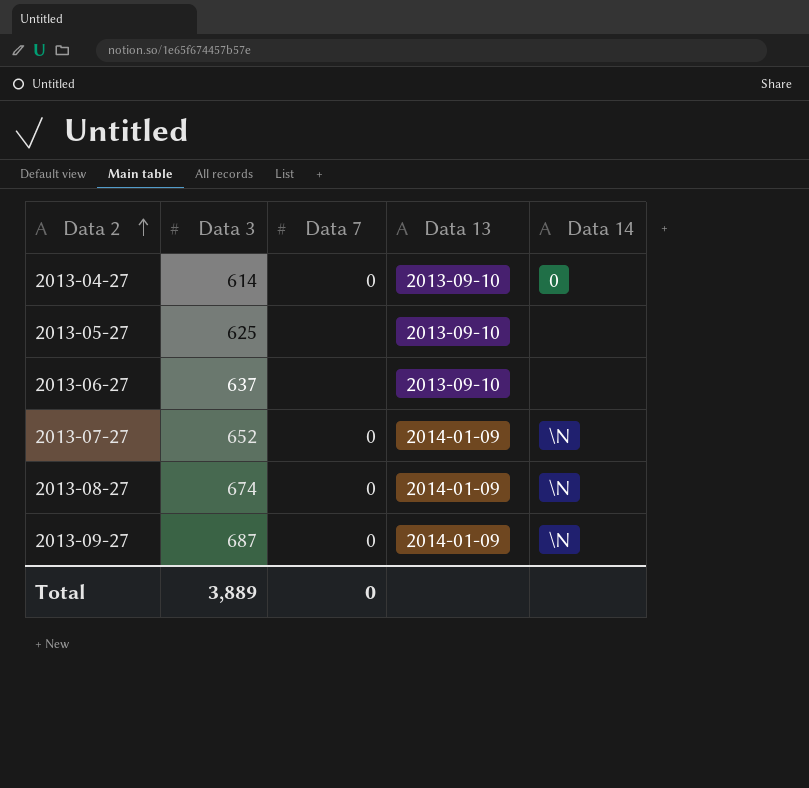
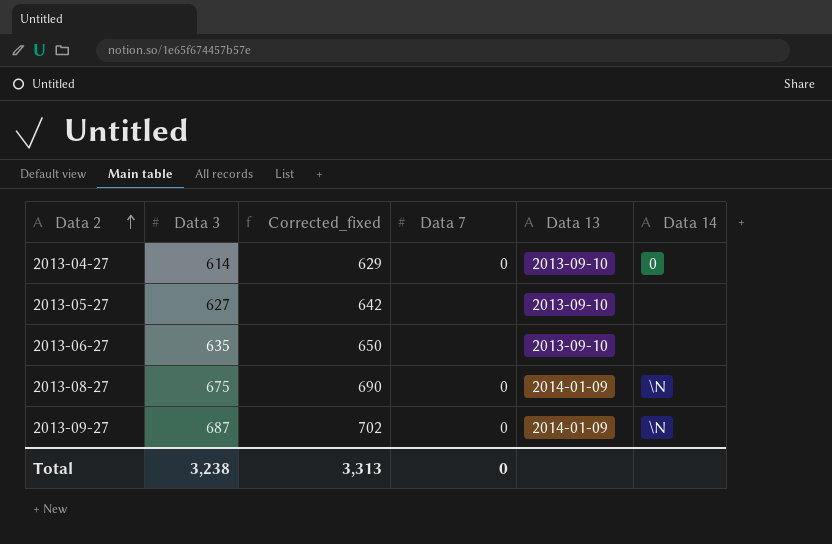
column Corrected_fixed | formula: none -> [Data 3] + 15
row 2013-07-27: 652 | 0 | 2014-01-09 | \N -> none
2013-05-27 | Data 3: 625 -> 627
2013-06-27 | Data 3: 637 -> 635
2013-08-27 | Data 3: 674 -> 675
Total | Data 3: 3,889 -> 3,238

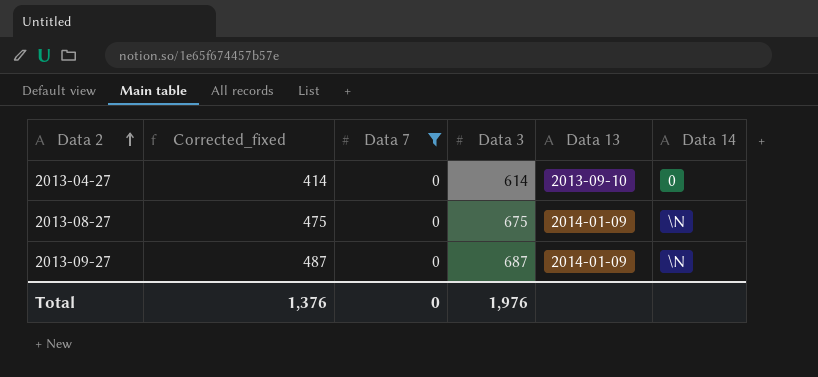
filter: none -> Data 7 = 0
column Corrected_fixed | formula: [Data 3] + 15 -> [Data 3] - 200
column Data 3 | position: 2 -> 4
Total | Corrected_fixed: 3,313 -> 1,376
Total | Data 3: 3,238 -> 1,976

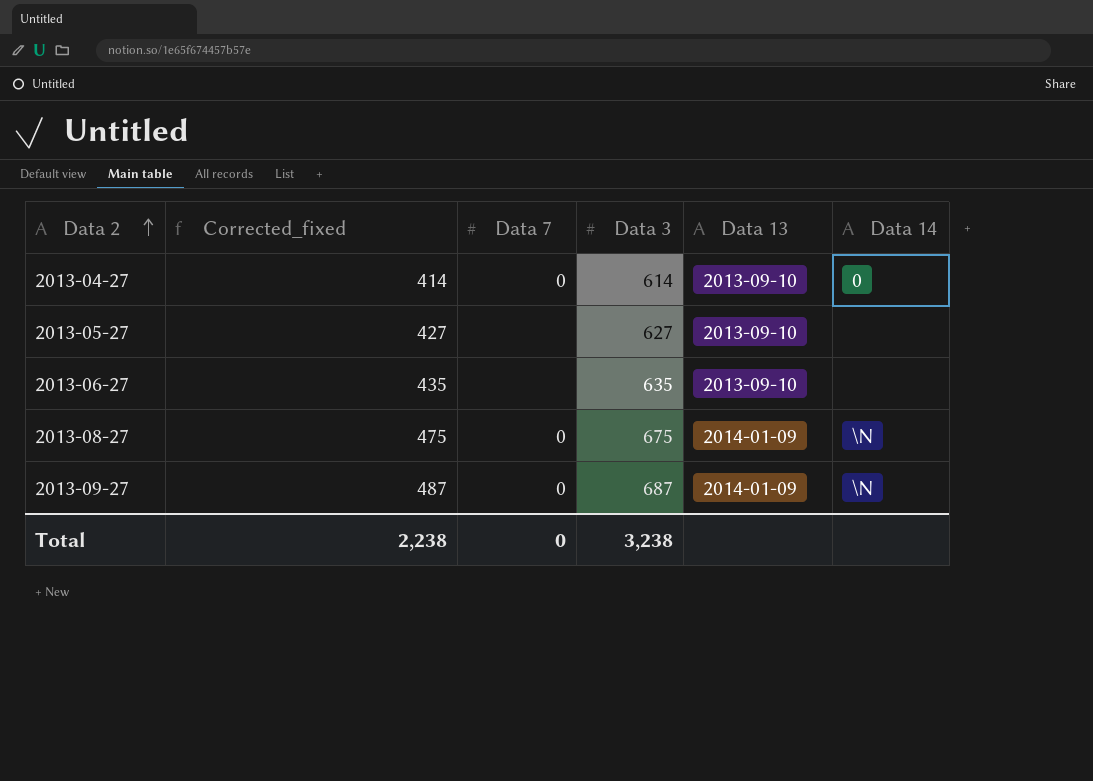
filter: Data 7 = 0 -> none
Total | Corrected_fixed: 1,376 -> 2,238
Total | Data 3: 1,976 -> 3,238

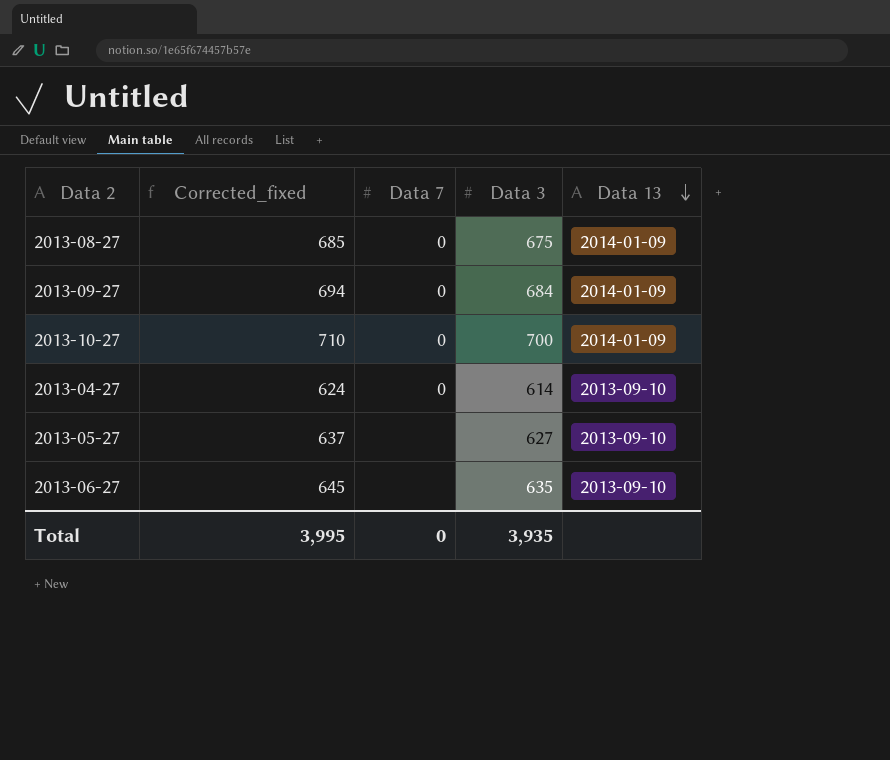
row order: Data 2 ascending -> Data 13 descending
column Data 14 | position: 6 -> none
column Corrected_fixed | formula: [Data 3] - 200 -> [Data 3] + 10
2013-09-27 | Data 3: 687 -> 684
row 2013-10-27: none -> 710 | 0 | 700 | 2014-01-09
Total | Corrected_fixed: 2,238 -> 3,995
Total | Data 3: 3,238 -> 3,935

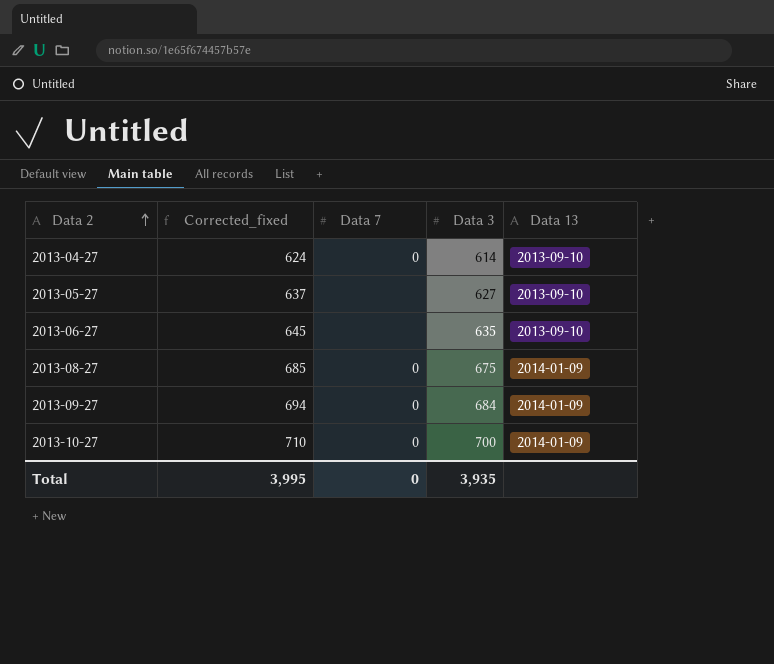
row order: Data 13 descending -> Data 2 ascending

